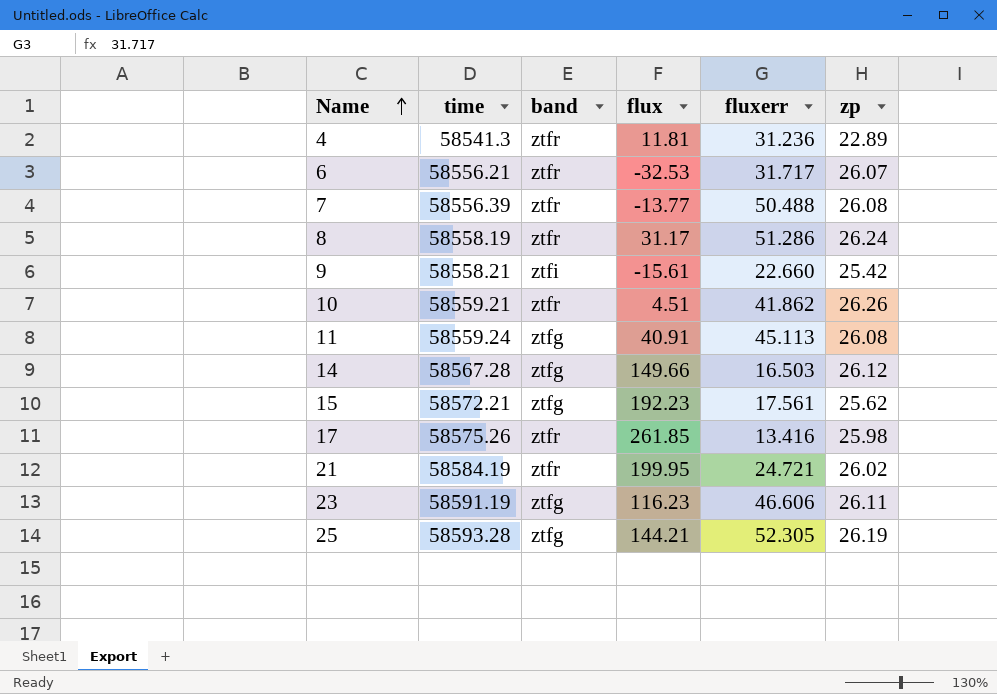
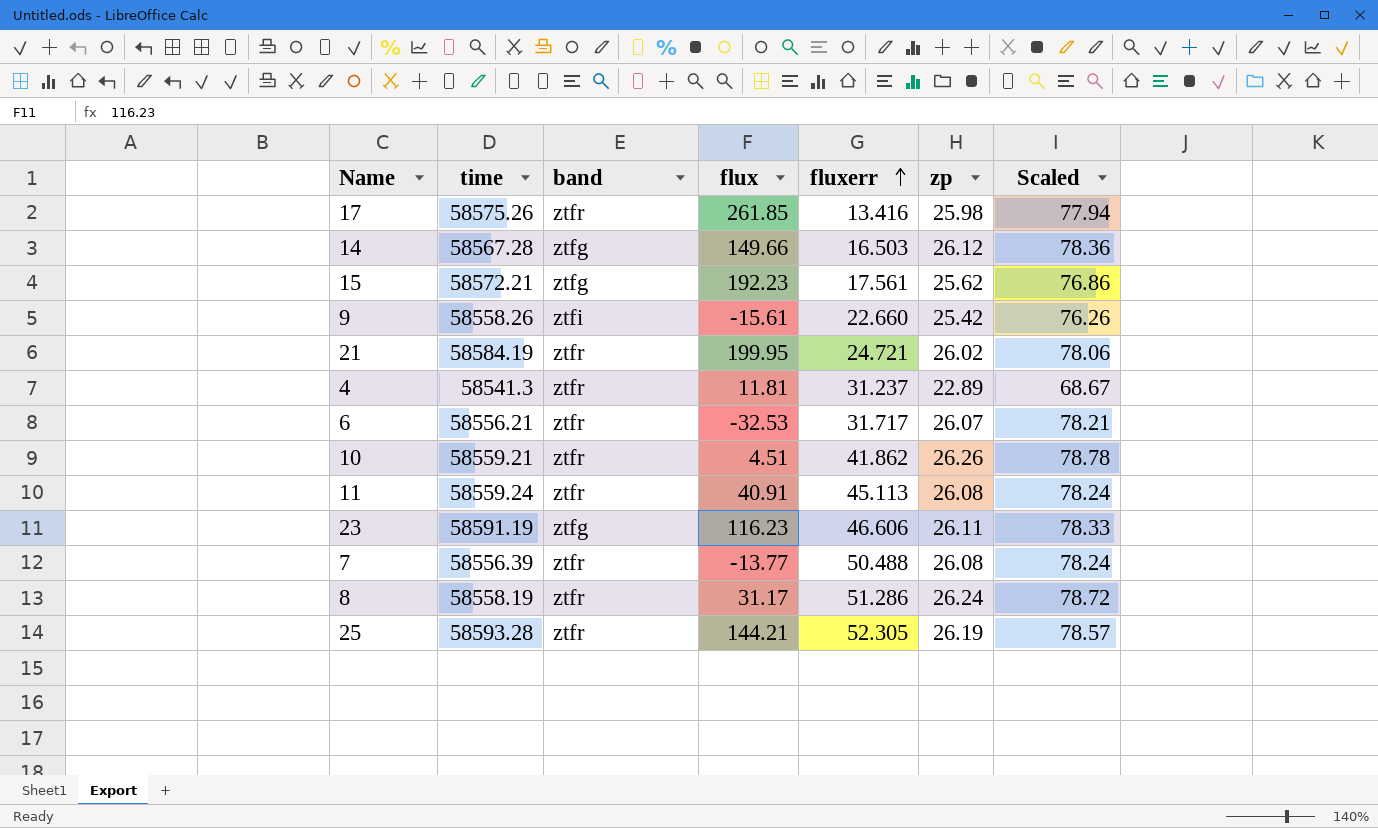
row order: Name ascending -> fluxerr ascending
column Scaled | formula: none -> [zp] * 3
9 | time: 58558.21 -> 58558.26
4 | fluxerr: 31.236 -> 31.237
11 | band: ztfg -> ztfr
25 | band: ztfg -> ztfr

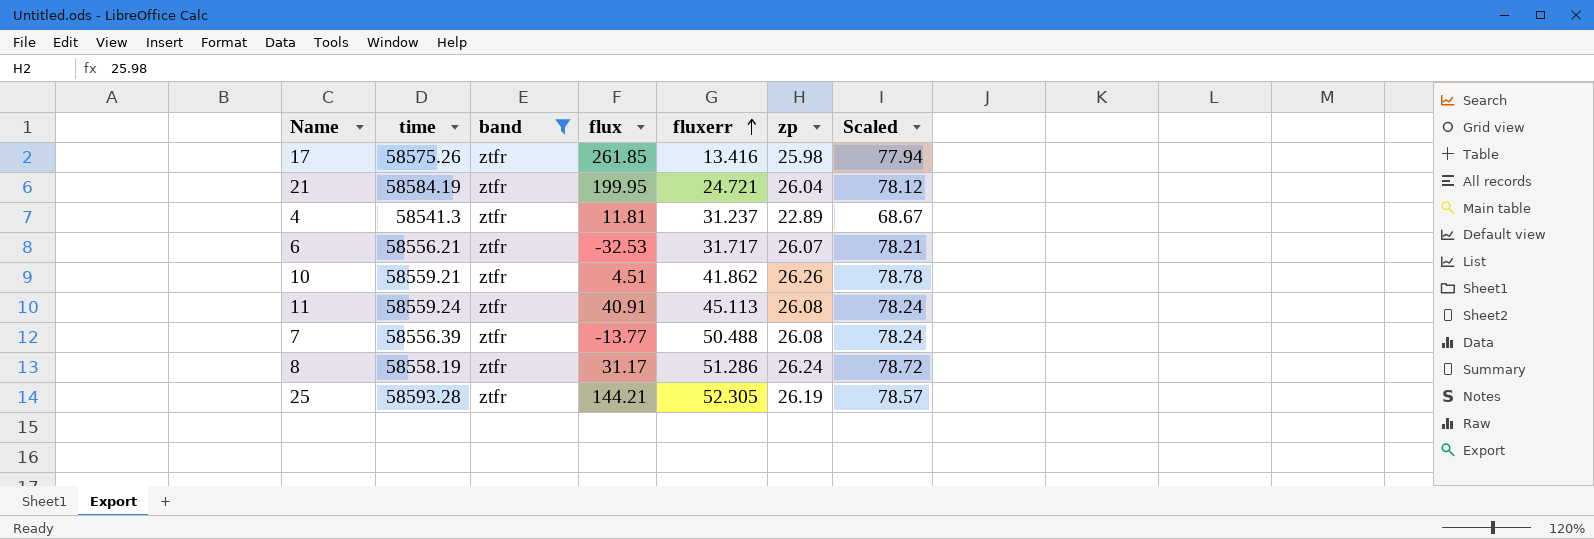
filter: none -> band = ztfr
21 | zp: 26.02 -> 26.04
21 | Scaled: 78.06 -> 78.12

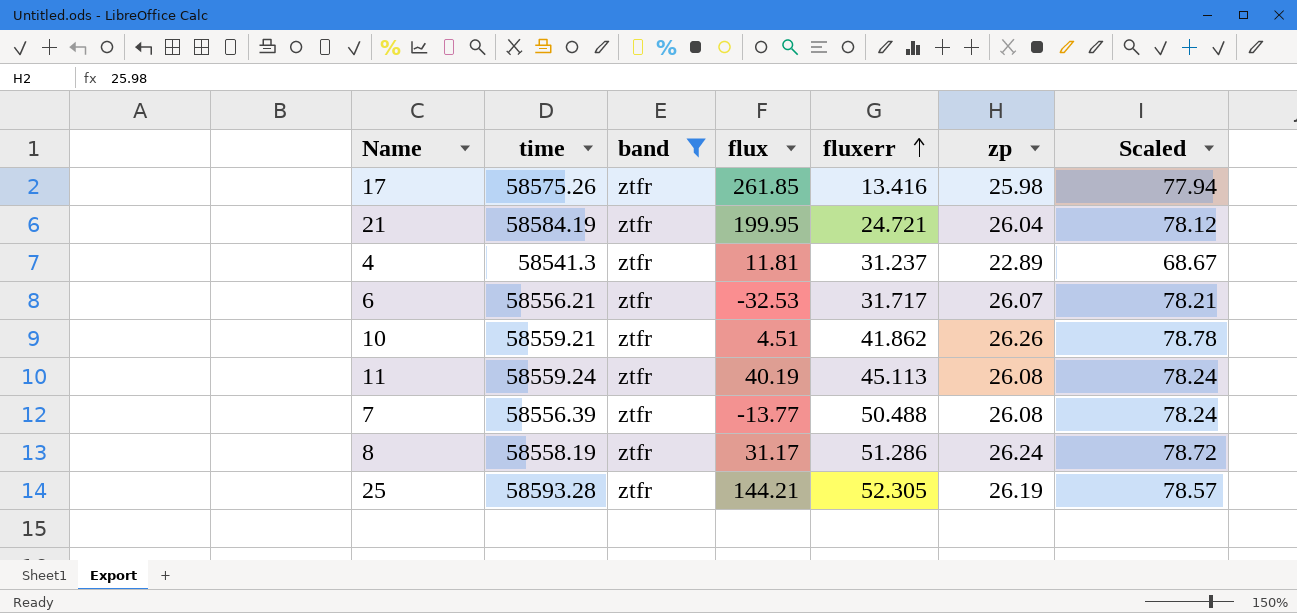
11 | flux: 40.91 -> 40.19

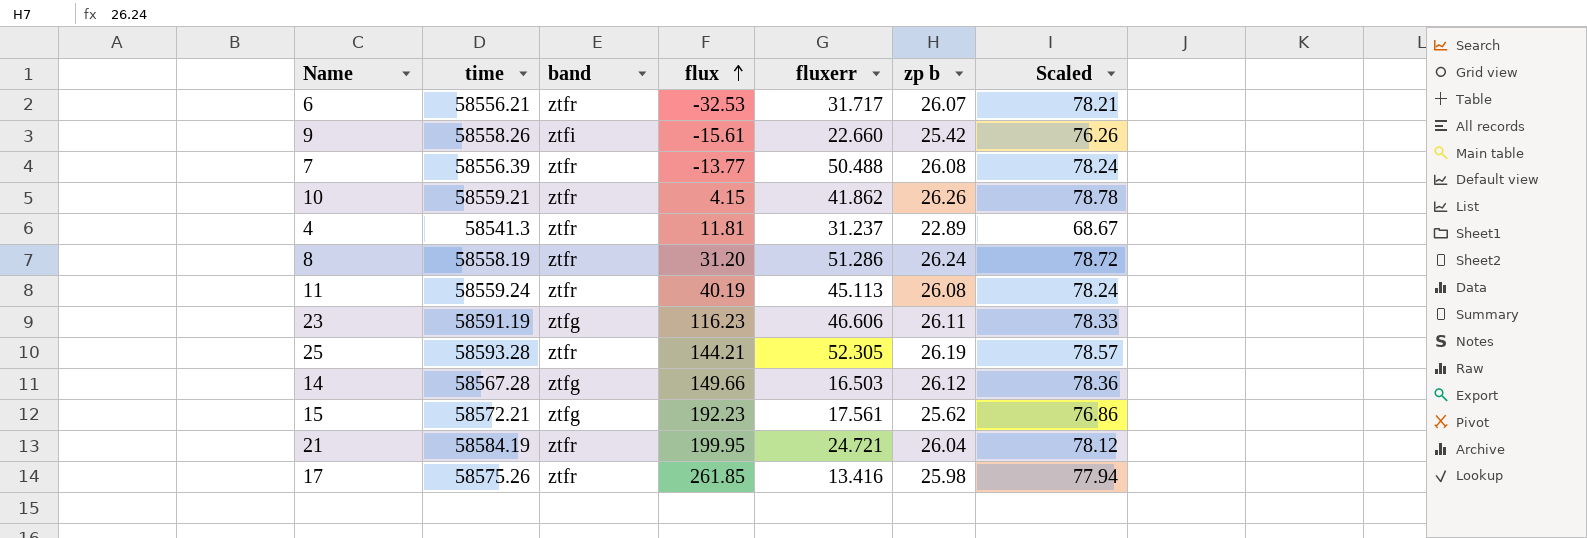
filter: band = ztfr -> none
row order: fluxerr ascending -> flux ascending
column name: zp -> zp b
10 | flux: 4.51 -> 4.15
8 | flux: 31.17 -> 31.20

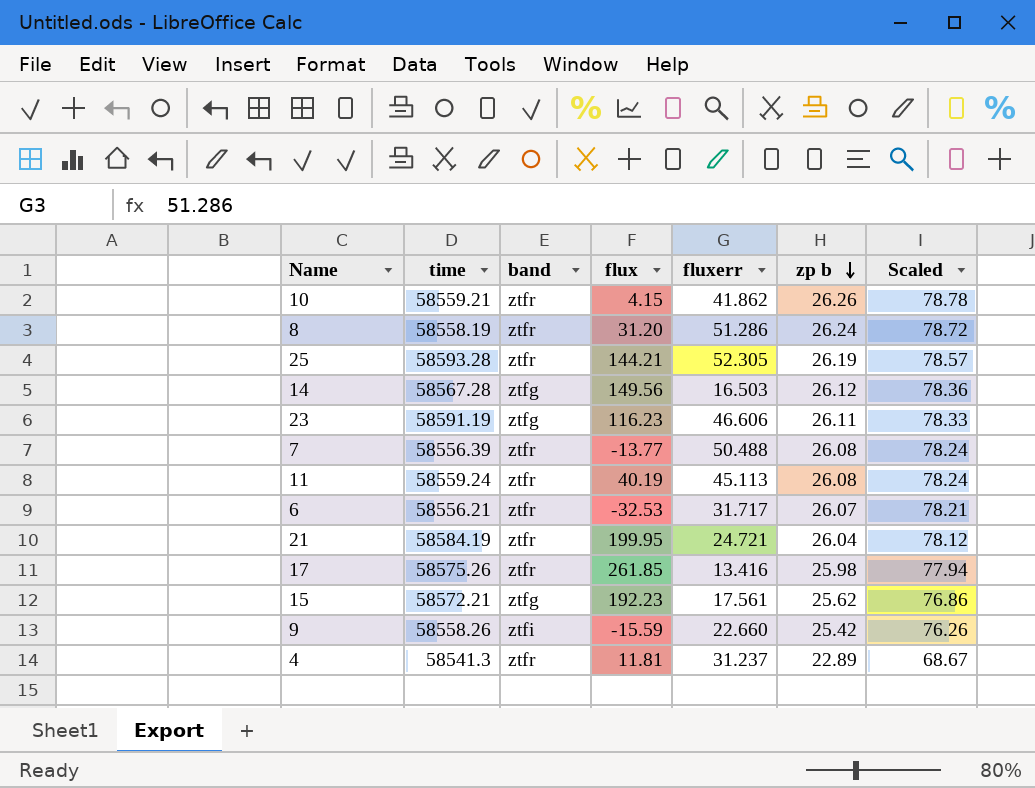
row order: flux ascending -> zp b descending
14 | flux: 149.66 -> 149.56
9 | flux: -15.61 -> -15.59

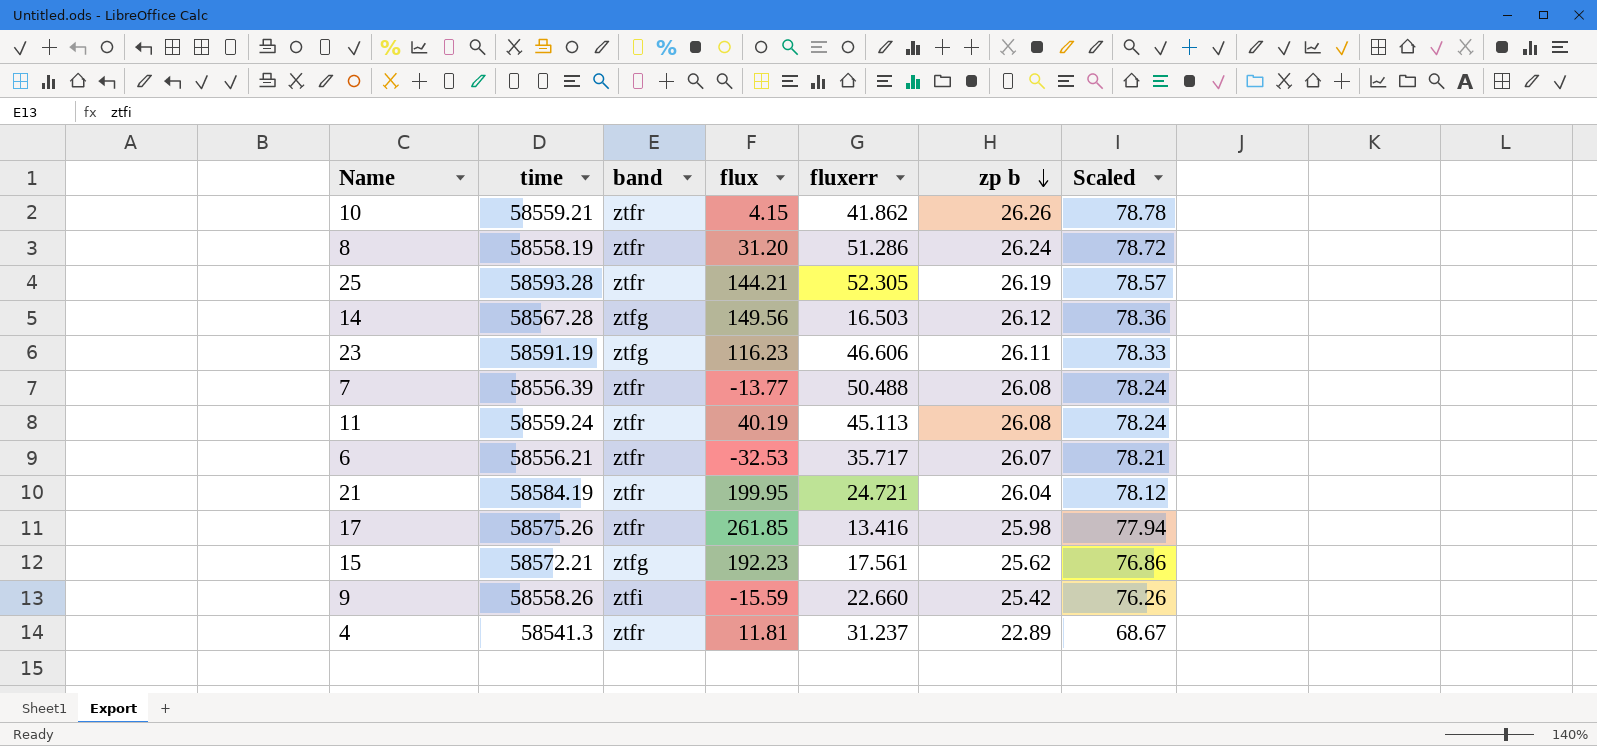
6 | fluxerr: 31.717 -> 35.717

